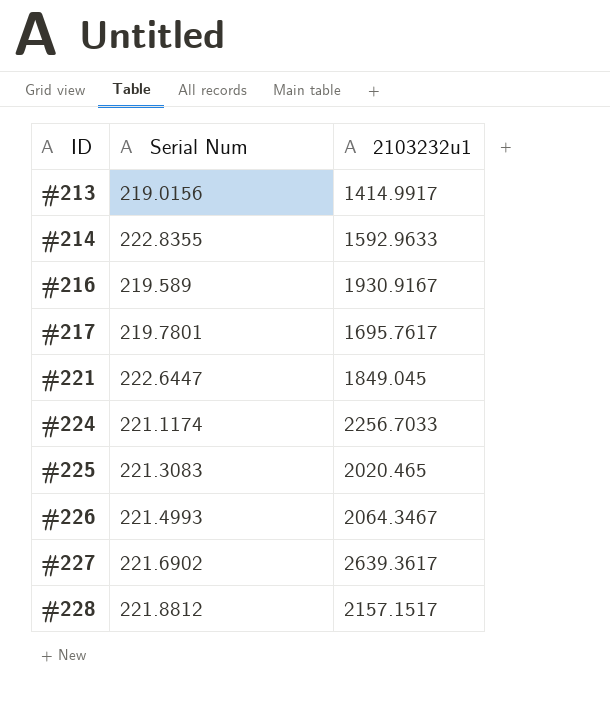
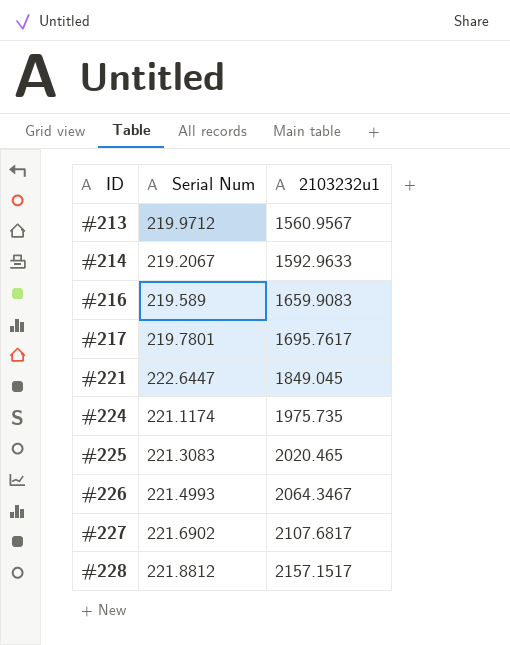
#213 | Serial Num: 219.0156 -> 219.9712
#213 | 2103232u1: 1414.9917 -> 1560.9567
#214 | Serial Num: 222.8355 -> 219.2067
#216 | 2103232u1: 1930.9167 -> 1659.9083
#224 | 2103232u1: 2256.7033 -> 1975.735
#227 | 2103232u1: 2639.3617 -> 2107.6817

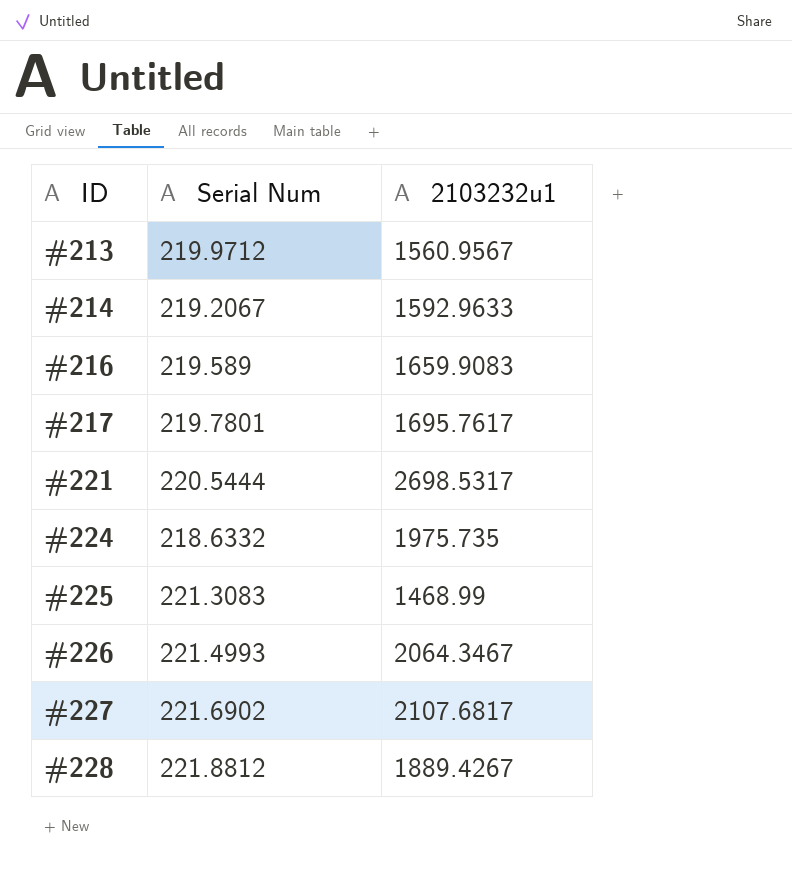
#221 | Serial Num: 222.6447 -> 220.5444
#221 | 2103232u1: 1849.045 -> 2698.5317
#224 | Serial Num: 221.1174 -> 218.6332
#225 | 2103232u1: 2020.465 -> 1468.99
#228 | 2103232u1: 2157.1517 -> 1889.4267

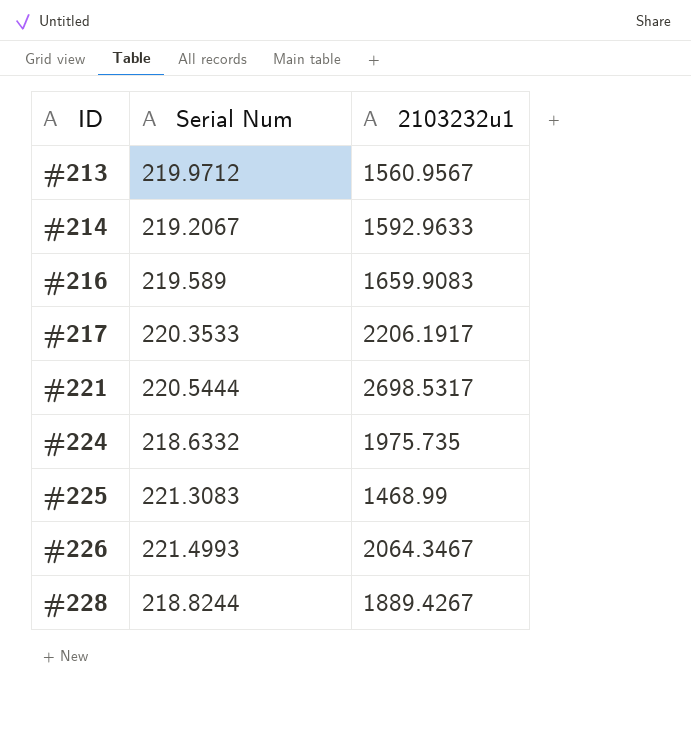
row #227: 221.6902 | 2107.6817 -> none
#217 | Serial Num: 219.7801 -> 220.3533
#217 | 2103232u1: 1695.7617 -> 2206.1917
#228 | Serial Num: 221.8812 -> 218.8244

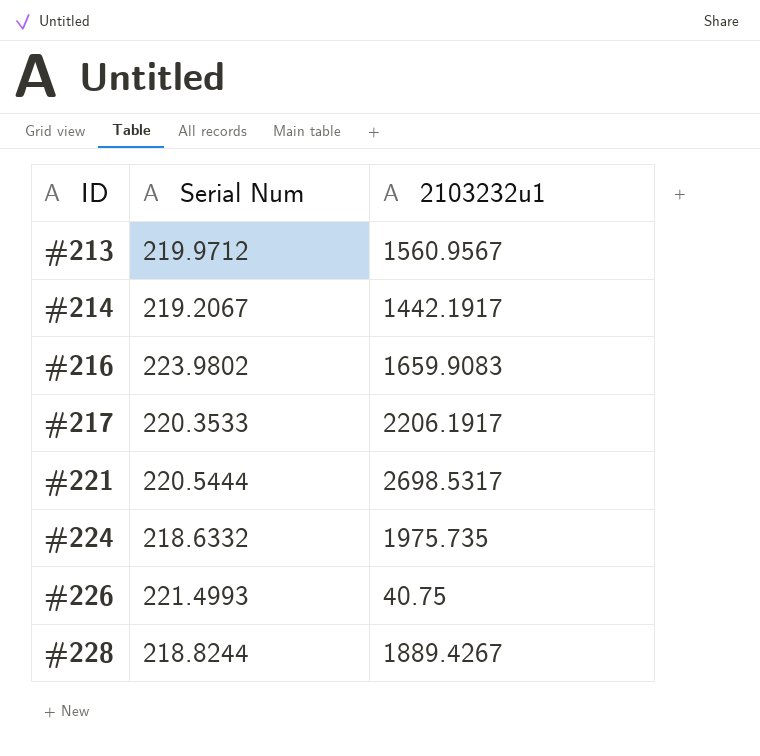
row #225: 221.3083 | 1468.99 -> none
#214 | 2103232u1: 1592.9633 -> 1442.1917
#216 | Serial Num: 219.589 -> 223.9802
#226 | 2103232u1: 2064.3467 -> 40.75

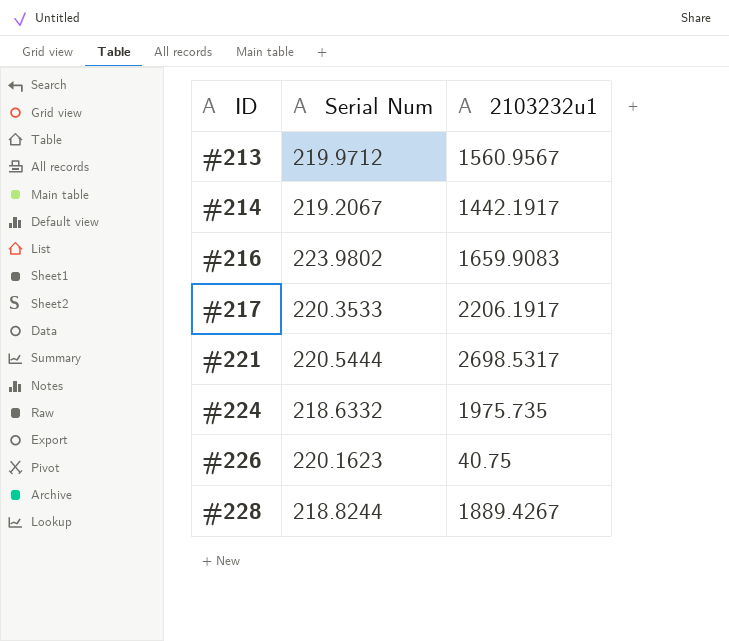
#226 | Serial Num: 221.4993 -> 220.1623

